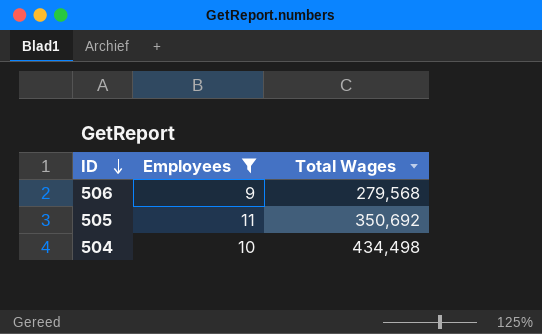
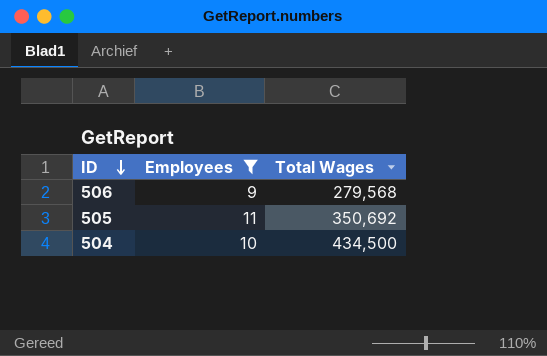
504 | Total Wages: 434,498 -> 434,500

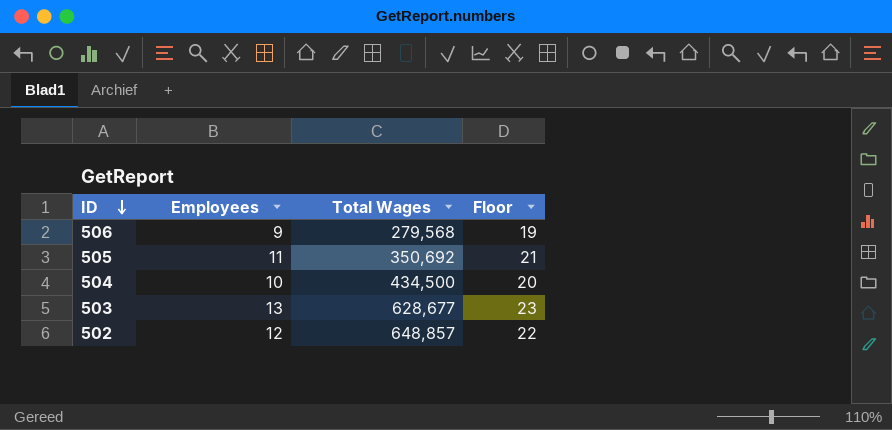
filter: Employees <= 11 -> none
column Floor | formula: none -> [Employees] + 10

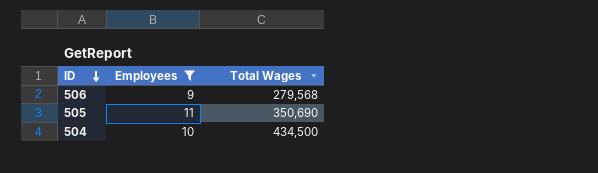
filter: none -> Employees <= 11
column Floor | formula: [Employees] + 10 -> none
505 | Total Wages: 350,692 -> 350,690

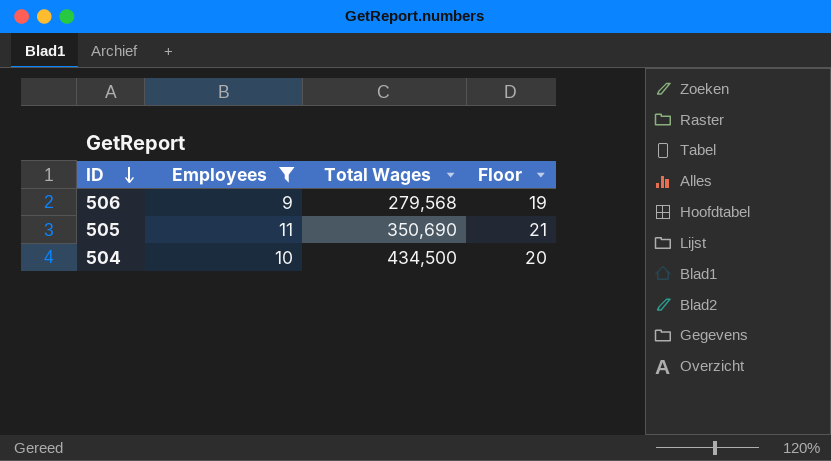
column Floor | formula: none -> [Employees] + 10

